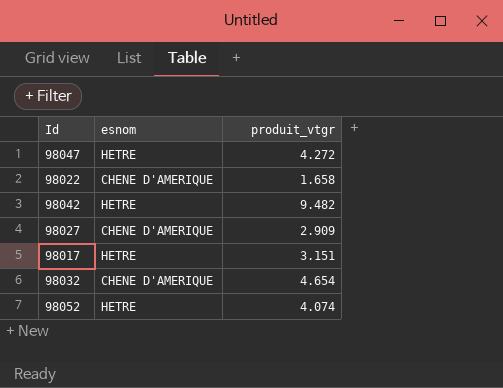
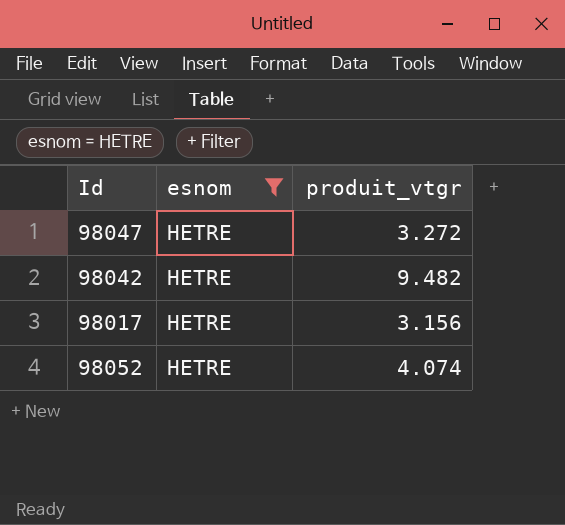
filter: none -> esnom = HETRE
98047 | produit_vtgr: 4.272 -> 3.272
98017 | produit_vtgr: 3.151 -> 3.156

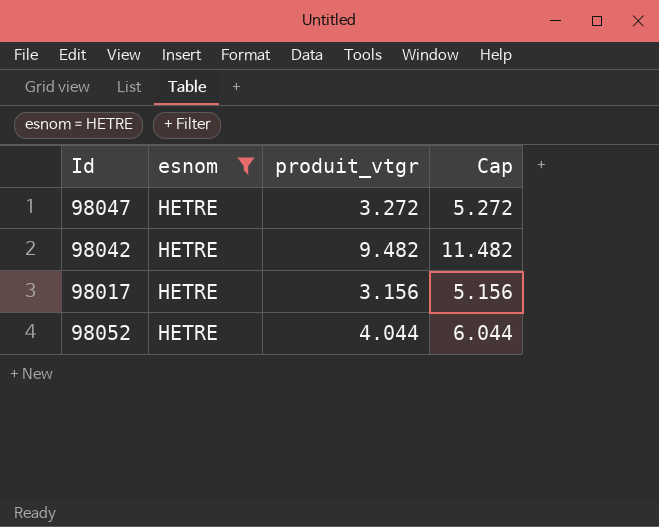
column Cap | formula: none -> [produit_vtgr] + 2
98052 | produit_vtgr: 4.074 -> 4.044

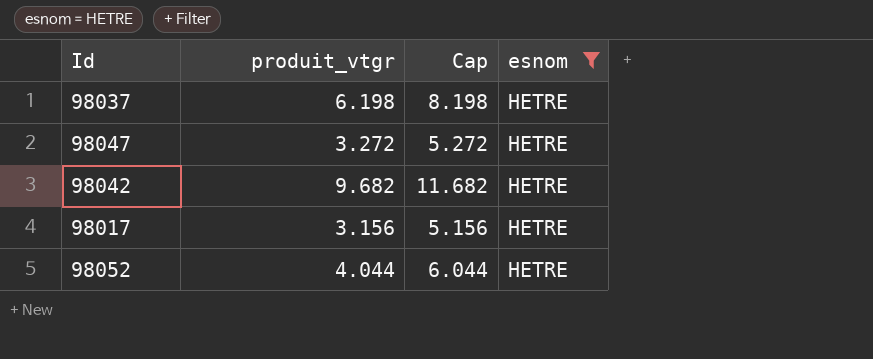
column esnom | position: 2 -> 4
row 98037: none -> 6.198 | 8.198 | HETRE
98042 | produit_vtgr: 9.482 -> 9.682
98042 | Cap: 11.482 -> 11.682

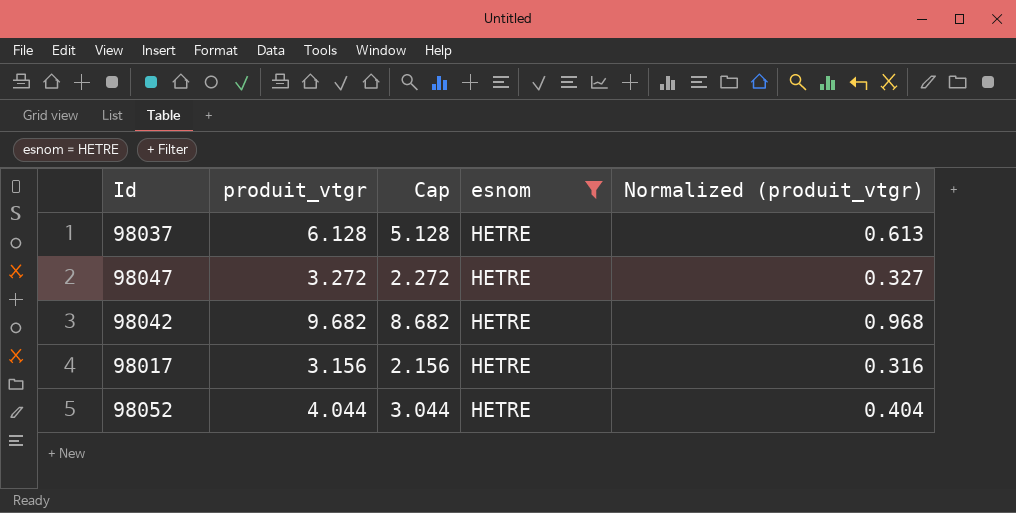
column Cap | formula: [produit_vtgr] + 2 -> [produit_vtgr] - 1
column Normalized (produit_vtgr) | formula: none -> [produit_vtgr] * 0.1
98037 | produit_vtgr: 6.198 -> 6.128

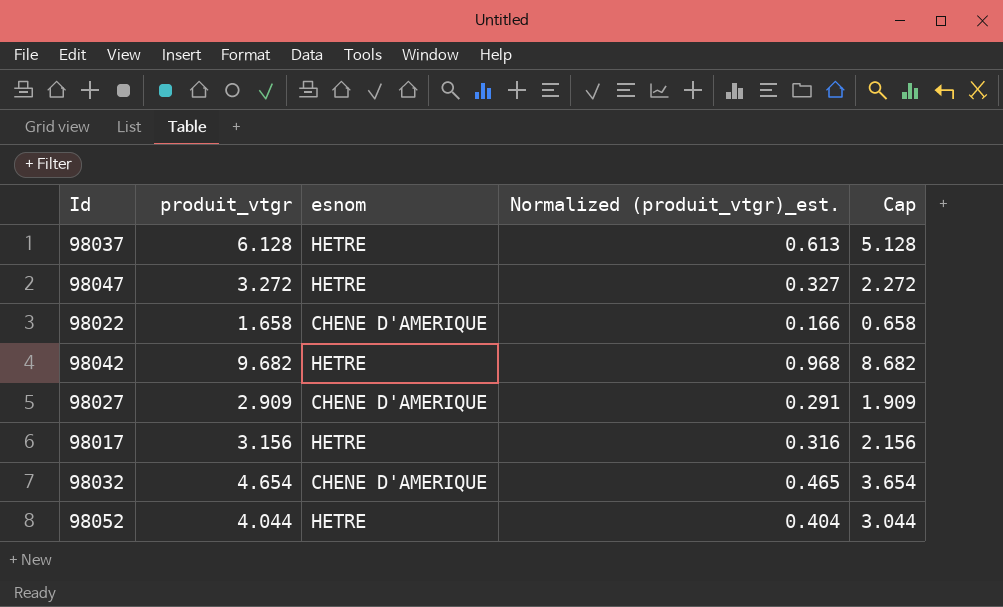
filter: esnom = HETRE -> none
column name: Normalized (produit_vtgr) -> Normalized (produit_vtgr)_est.
column Cap | position: 3 -> 5

